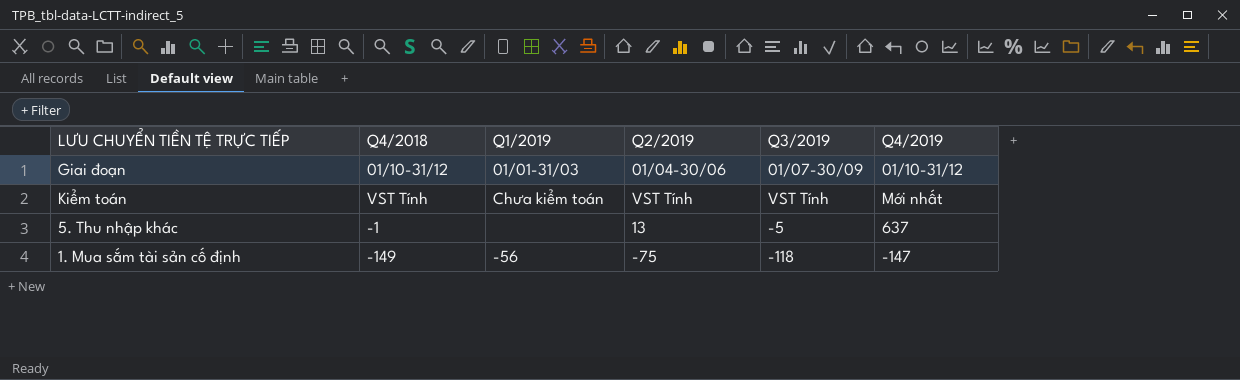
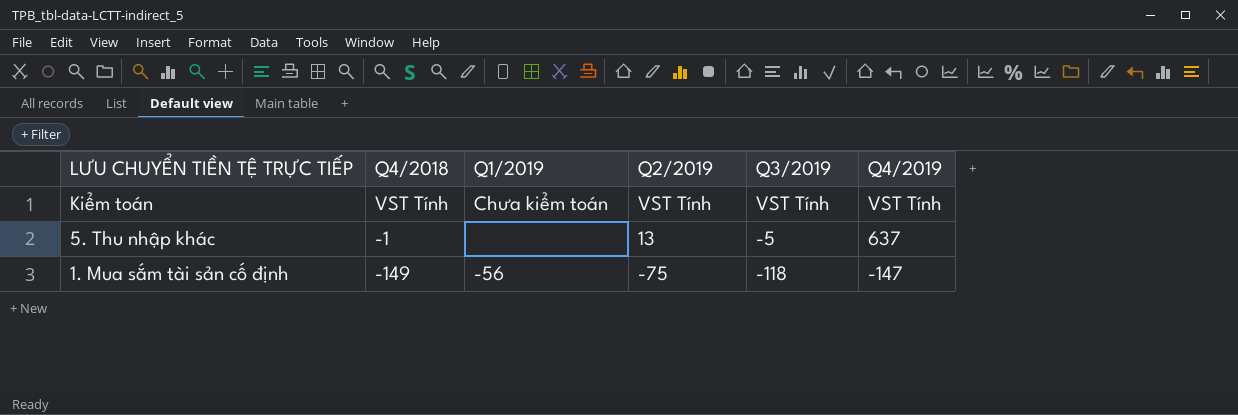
row Giai đoạn: 01/10-31/12 | 01/01-31/03 | 01/04-30/06 | 01/07-30/09 | 01/10-31/12 -> none
Kiểm toán | Q4/2019: Mới nhất -> VST Tính

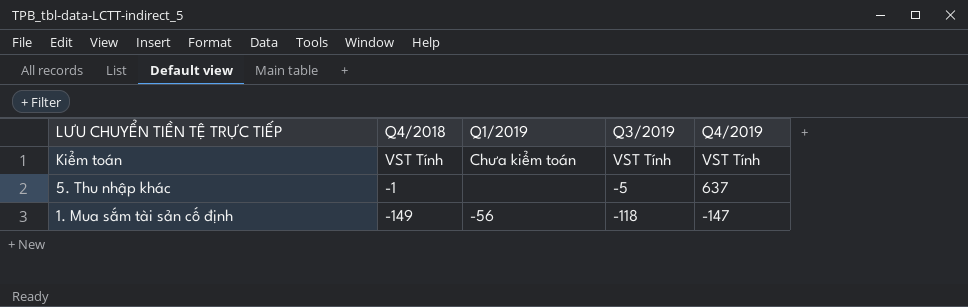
column Q2/2019 | position: 4 -> none

